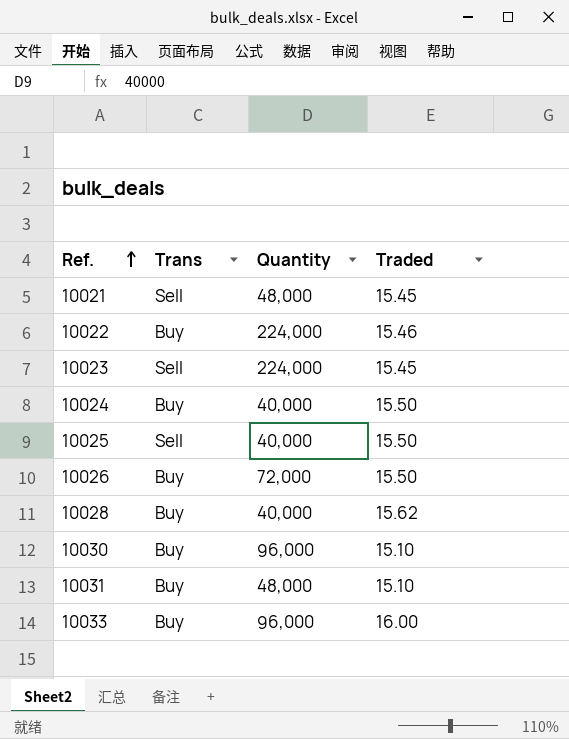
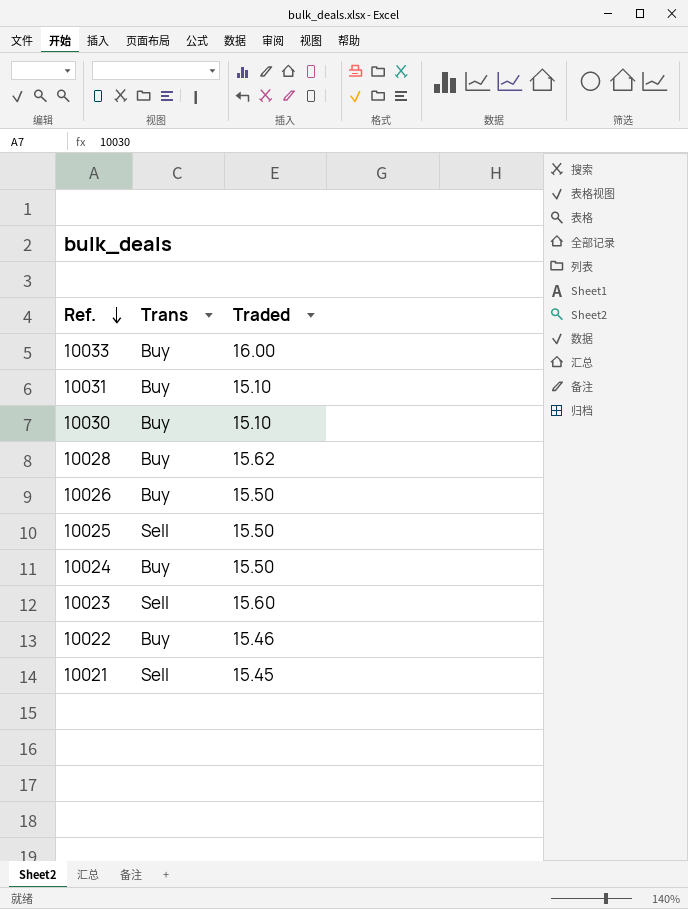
row order: Ref. ascending -> Ref. descending
column Quantity | position: 3 -> none
10023 | Traded: 15.45 -> 15.60

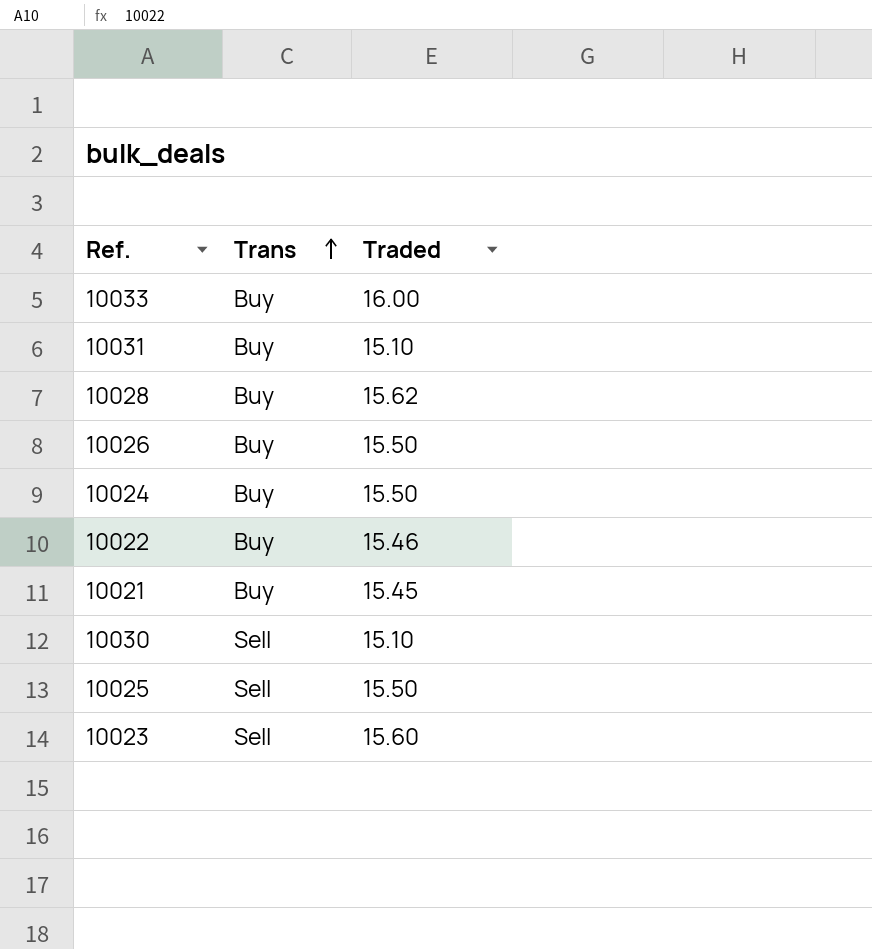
row order: Ref. descending -> Trans ascending
10021 | Trans: Sell -> Buy
10030 | Trans: Buy -> Sell

